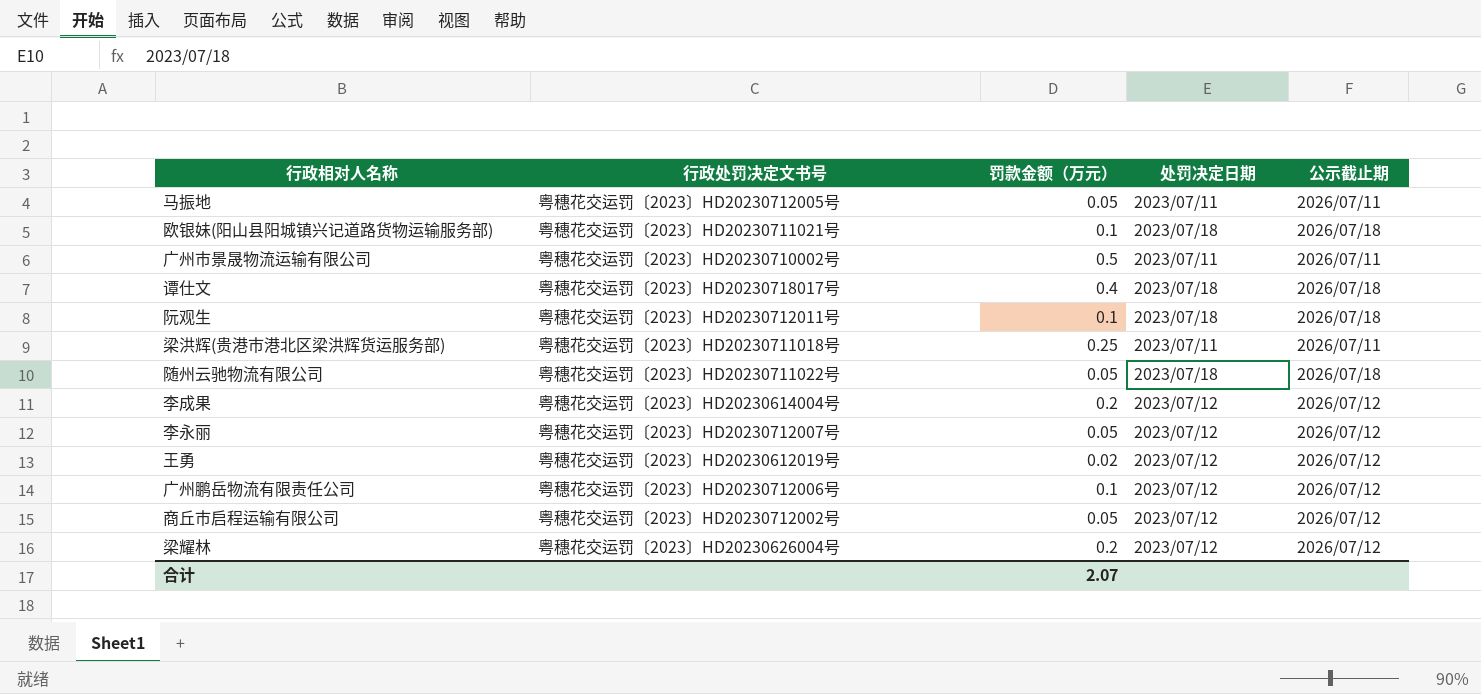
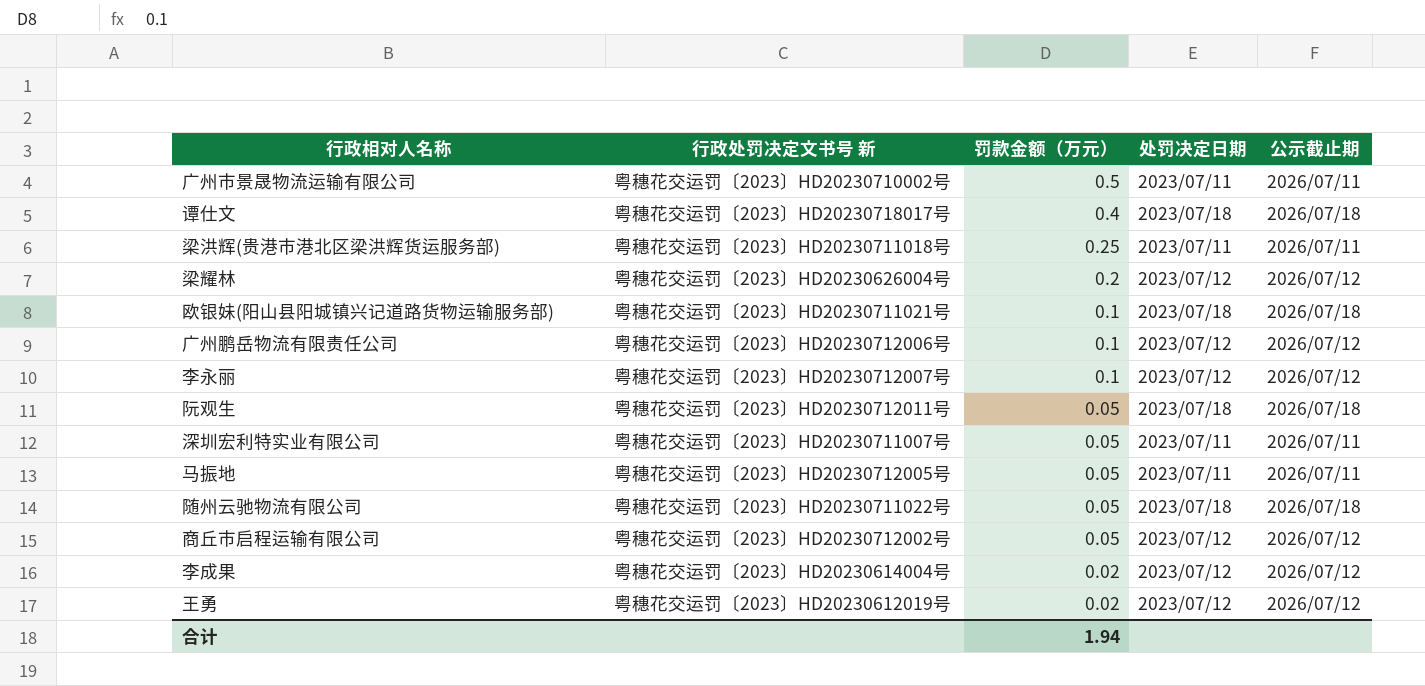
row order: none -> 罚款金额（万元） descending
column name: 行政处罚决定文书号 -> 行政处罚决定文书号 新
李永丽 | 罚款金额（万元）: 0.05 -> 0.1
阮观生 | 罚款金额（万元）: 0.1 -> 0.05
row 深圳宏利特实业有限公司: none -> 粤穗花交运罚〔2023〕HD20230711007号 | 0.05 | 2023/07/11 | 2026/07/11
李成果 | 罚款金额（万元）: 0.2 -> 0.02
合计 | 罚款金额（万元）: 2.07 -> 1.94

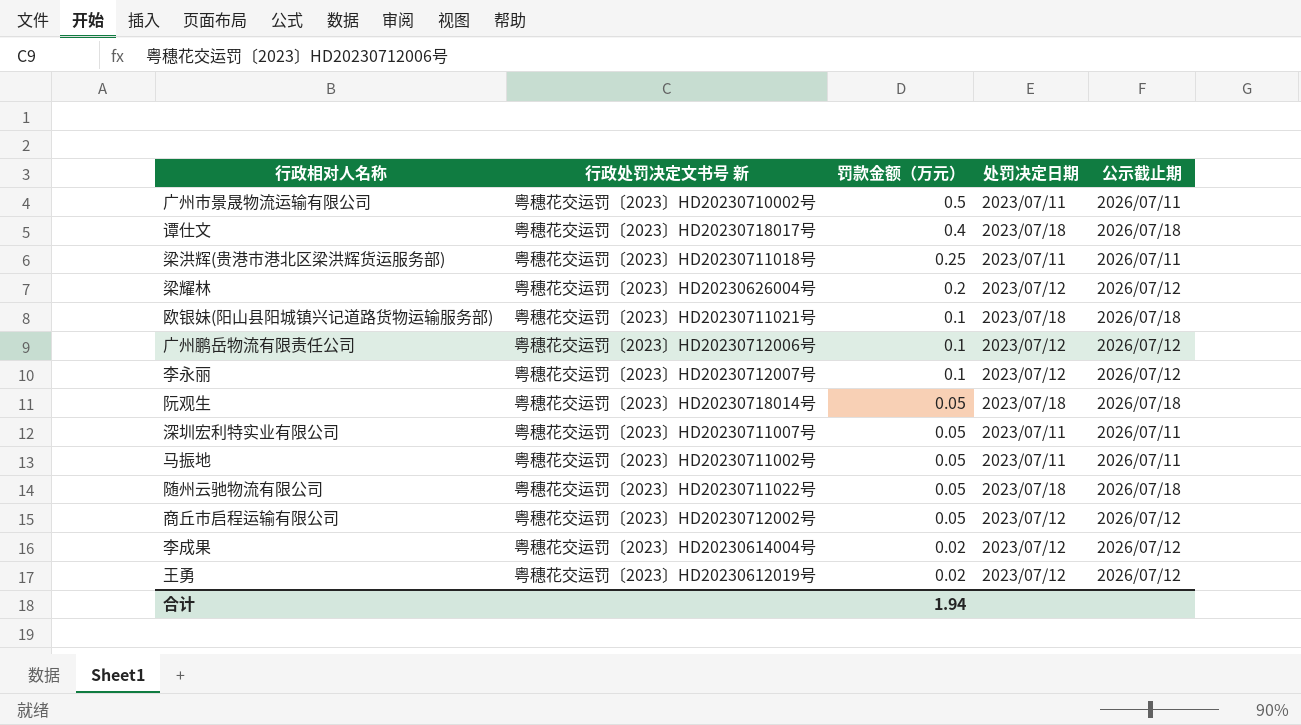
阮观生 | 行政处罚决定文书号 新: 粤穗花交运罚〔2023〕HD20230712011号 -> 粤穗花交运罚〔2023〕HD20230718014号
马振地 | 行政处罚决定文书号 新: 粤穗花交运罚〔2023〕HD20230712005号 -> 粤穗花交运罚〔2023〕HD20230711002号

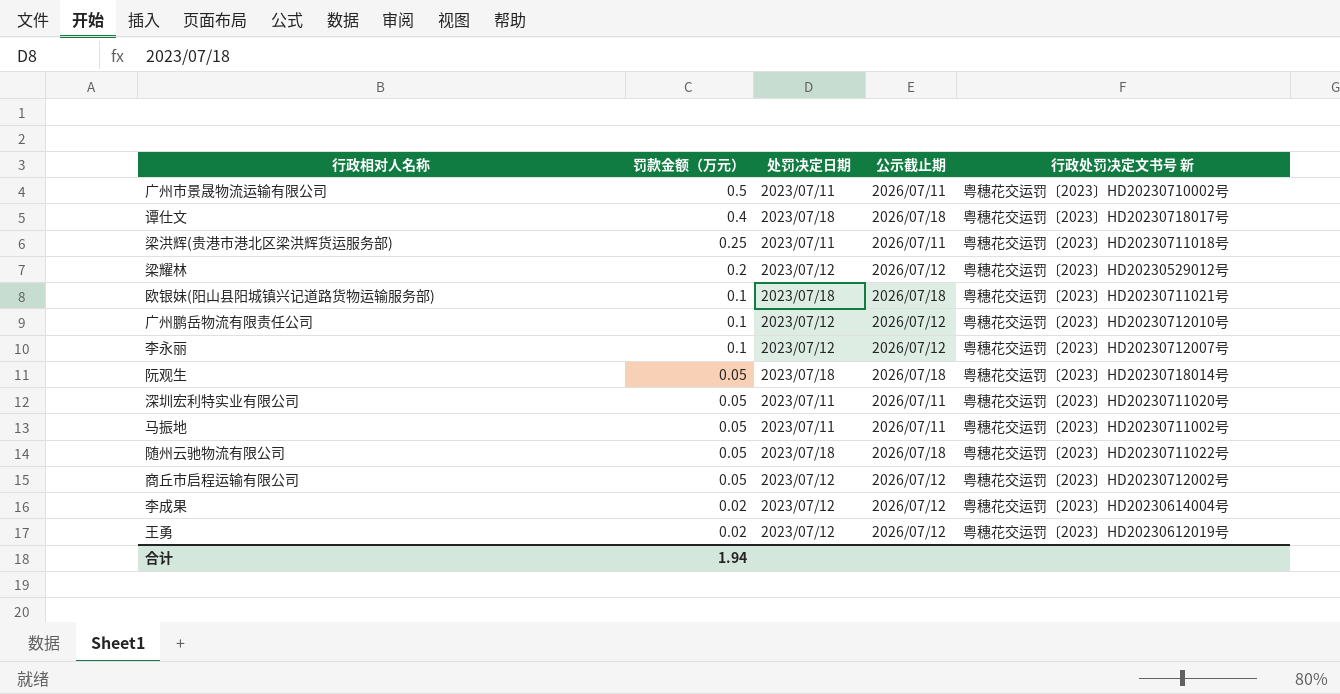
column 行政处罚决定文书号 新 | position: 2 -> 5
梁耀林 | 行政处罚决定文书号 新: 粤穗花交运罚〔2023〕HD20230626004号 -> 粤穗花交运罚〔2023〕HD20230529012号
广州鹏岳物流有限责任公司 | 行政处罚决定文书号 新: 粤穗花交运罚〔2023〕HD20230712006号 -> 粤穗花交运罚〔2023〕HD20230712010号
深圳宏利特实业有限公司 | 行政处罚决定文书号 新: 粤穗花交运罚〔2023〕HD20230711007号 -> 粤穗花交运罚〔2023〕HD20230711020号

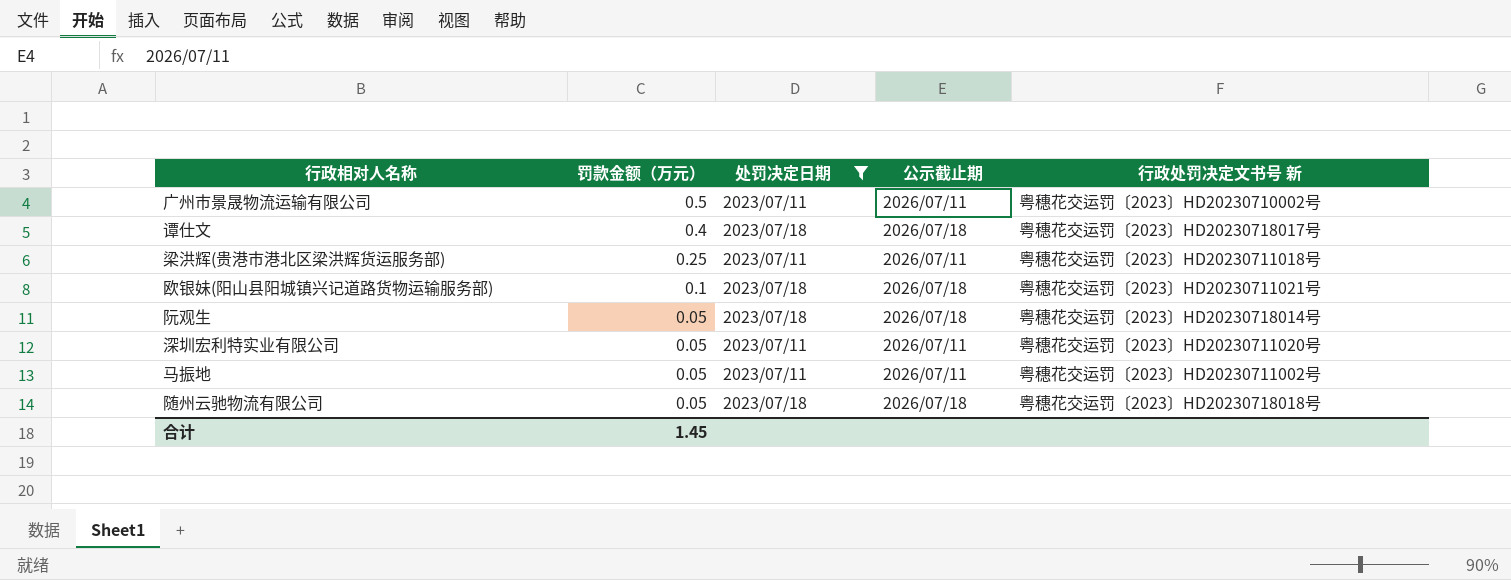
filter: none -> 处罚决定日期 != 2023/07/12
随州云驰物流有限公司 | 行政处罚决定文书号 新: 粤穗花交运罚〔2023〕HD20230711022号 -> 粤穗花交运罚〔2023〕HD20230718018号
合计 | 罚款金额（万元）: 1.94 -> 1.45

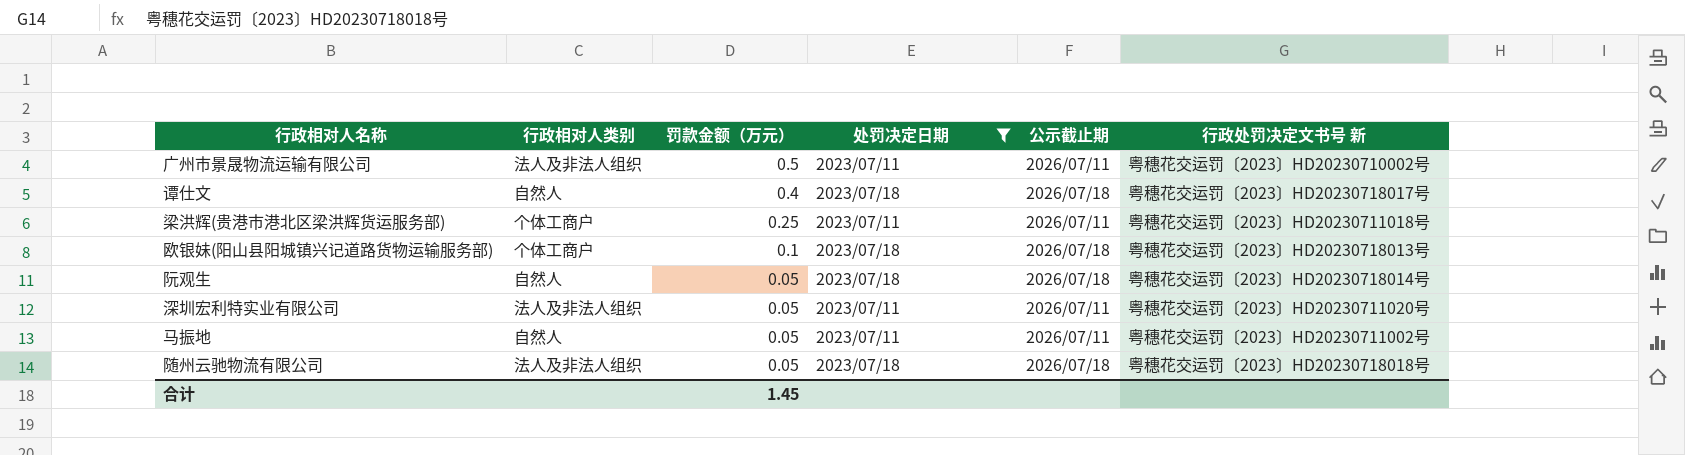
column 行政相对人类别 | position: none -> 2
欧银妹(阳山县阳城镇兴记道路货物运输服务部) | 行政处罚决定文书号 新: 粤穗花交运罚〔2023〕HD20230711021号 -> 粤穗花交运罚〔2023〕HD20230718013号

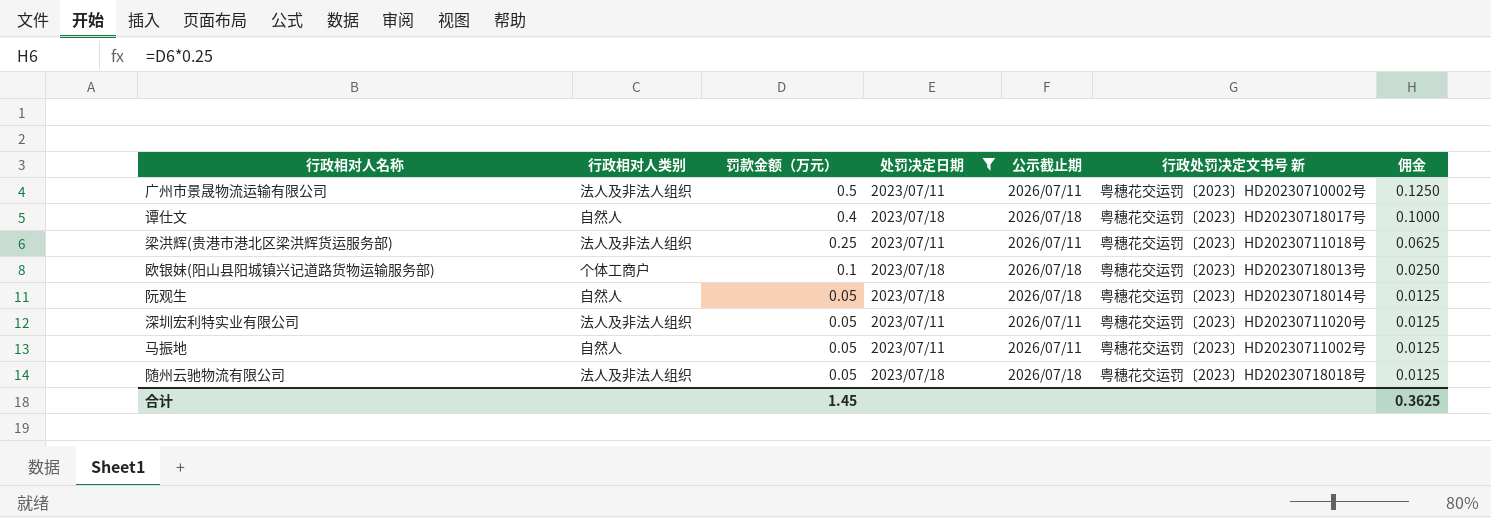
column 佣金 | formula: none -> [罚款金额（万元）] * 0.25
梁洪辉(贵港市港北区梁洪辉货运服务部) | 行政相对人类别: 个体工商户 -> 法人及非法人组织

